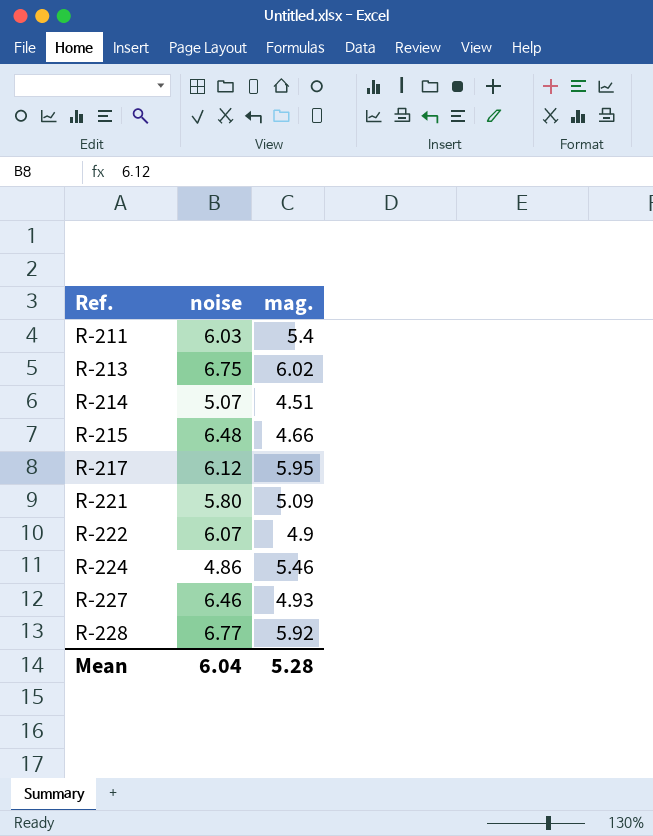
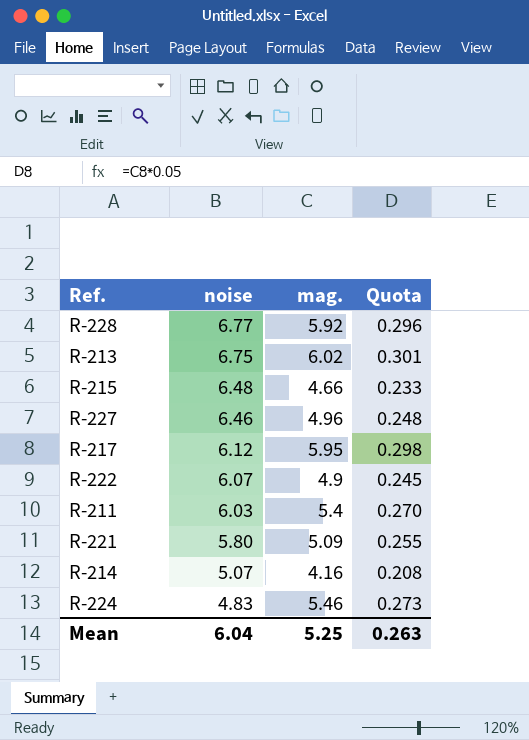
row order: Ref. ascending -> noise descending
column Quota | formula: none -> [mag.] * 0.05
R-227 | mag.: 4.93 -> 4.96
R-214 | mag.: 4.51 -> 4.16
R-224 | noise: 4.86 -> 4.83
Mean | mag.: 5.28 -> 5.25

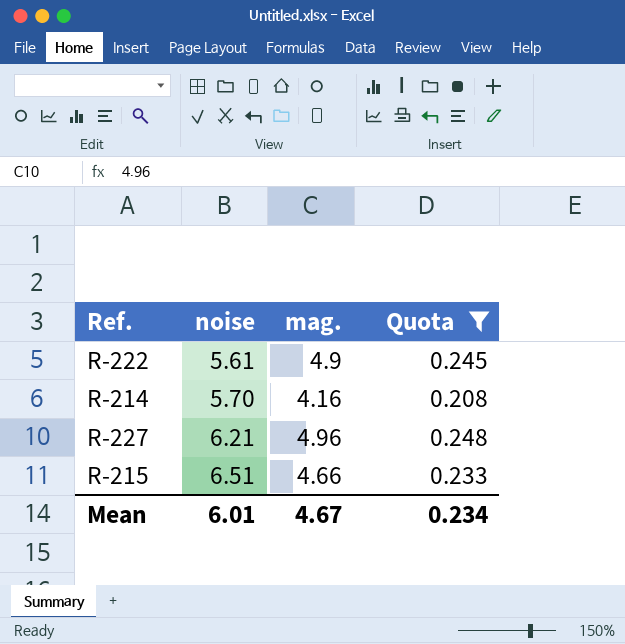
filter: none -> Quota <= 0.248
row order: noise descending -> noise ascending
R-222 | noise: 6.07 -> 5.61
R-214 | noise: 5.07 -> 5.70
R-227 | noise: 6.46 -> 6.21
R-215 | noise: 6.48 -> 6.51
Mean | noise: 6.04 -> 6.01
Mean | mag.: 5.25 -> 4.67
Mean | Quota: 0.263 -> 0.234

